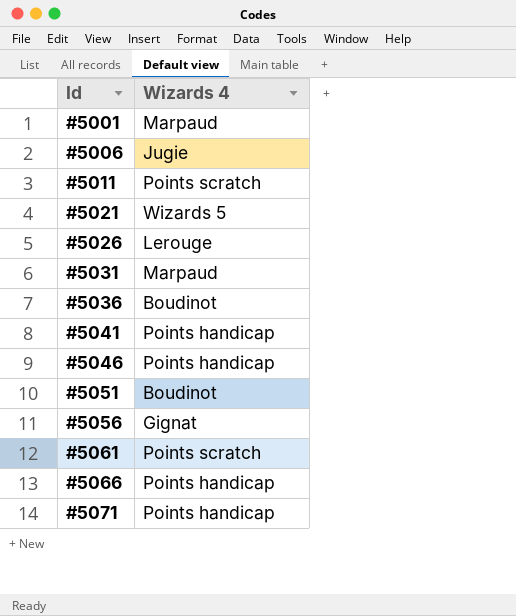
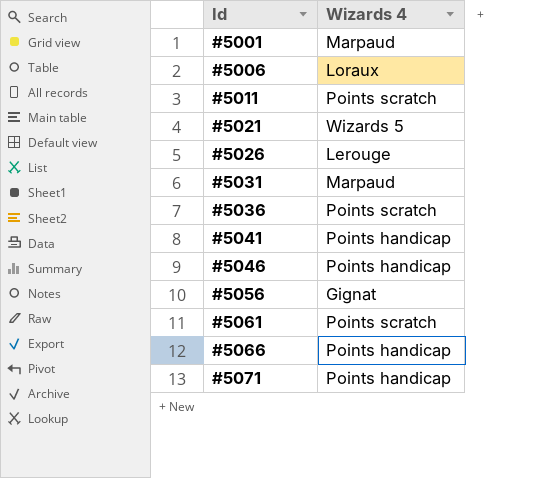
row #5051: Boudinot -> none
#5006 | Wizards 4: Jugie -> Loraux
#5036 | Wizards 4: Boudinot -> Points scratch

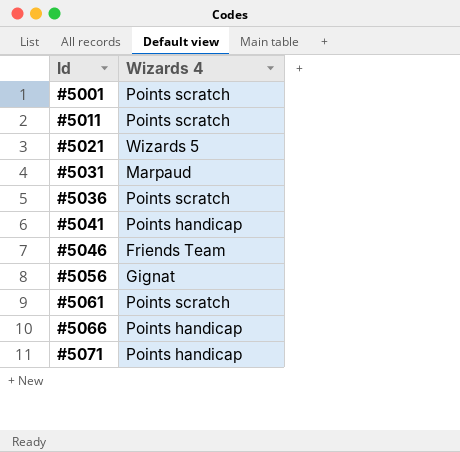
row #5006: Loraux -> none
row #5026: Lerouge -> none
#5001 | Wizards 4: Marpaud -> Points scratch
#5046 | Wizards 4: Points handicap -> Friends Team

